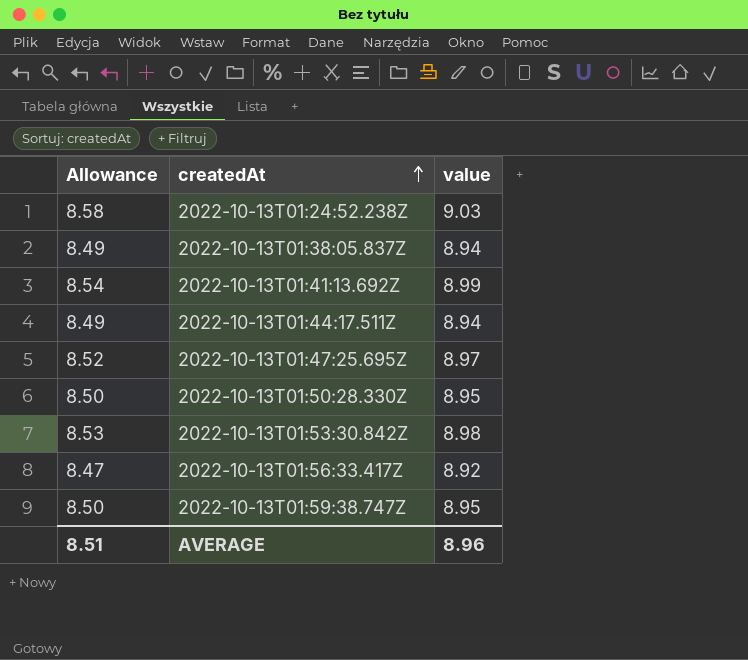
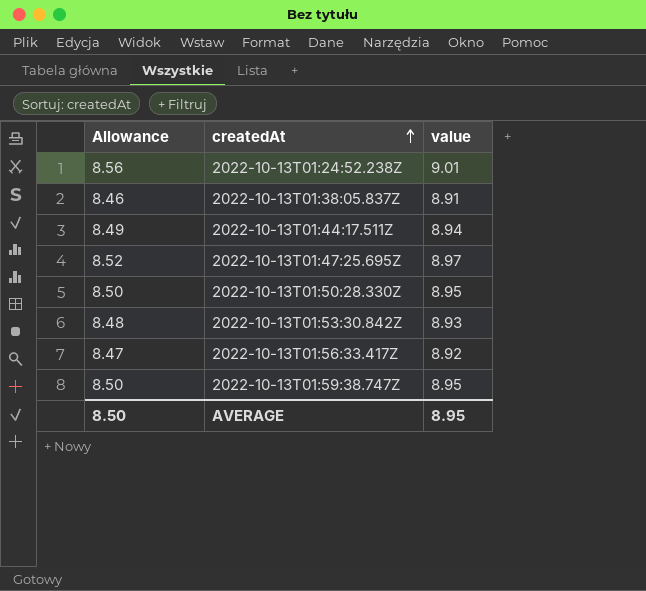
row 2022-10-13T01:41:13.692Z: 8.54 | 8.99 -> none
2022-10-13T01:24:52.238Z | Allowance: 8.58 -> 8.56
2022-10-13T01:24:52.238Z | value: 9.03 -> 9.01
2022-10-13T01:38:05.837Z | Allowance: 8.49 -> 8.46
2022-10-13T01:38:05.837Z | value: 8.94 -> 8.91
2022-10-13T01:53:30.842Z | Allowance: 8.53 -> 8.48
2022-10-13T01:53:30.842Z | value: 8.98 -> 8.93
AVERAGE | Allowance: 8.51 -> 8.50
AVERAGE | value: 8.96 -> 8.95

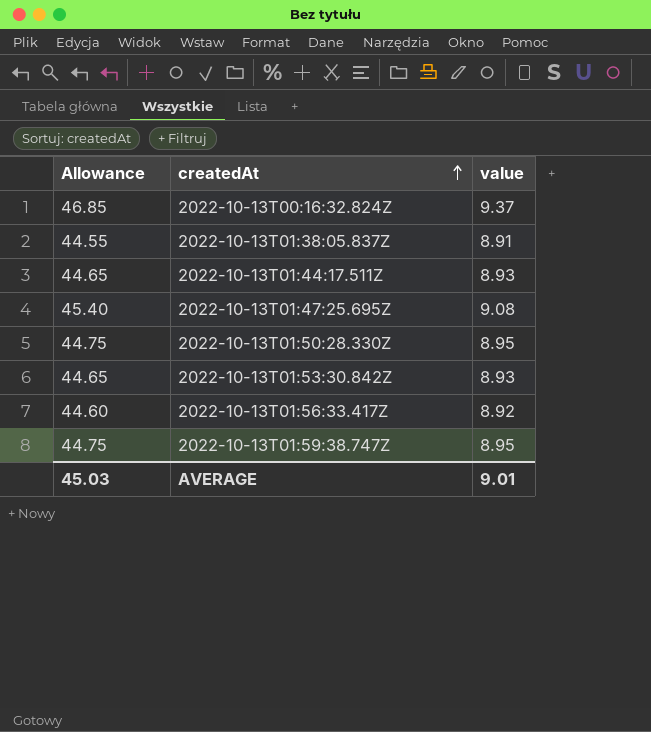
column Allowance | formula: [value] * 0.95 -> [value] * 5
row 2022-10-13T01:24:52.238Z: 8.56 | 9.01 -> none
row 2022-10-13T00:16:32.824Z: none -> 46.85 | 9.37
2022-10-13T01:44:17.511Z | value: 8.94 -> 8.93
2022-10-13T01:47:25.695Z | value: 8.97 -> 9.08
AVERAGE | Allowance: 8.50 -> 45.03
AVERAGE | value: 8.95 -> 9.01

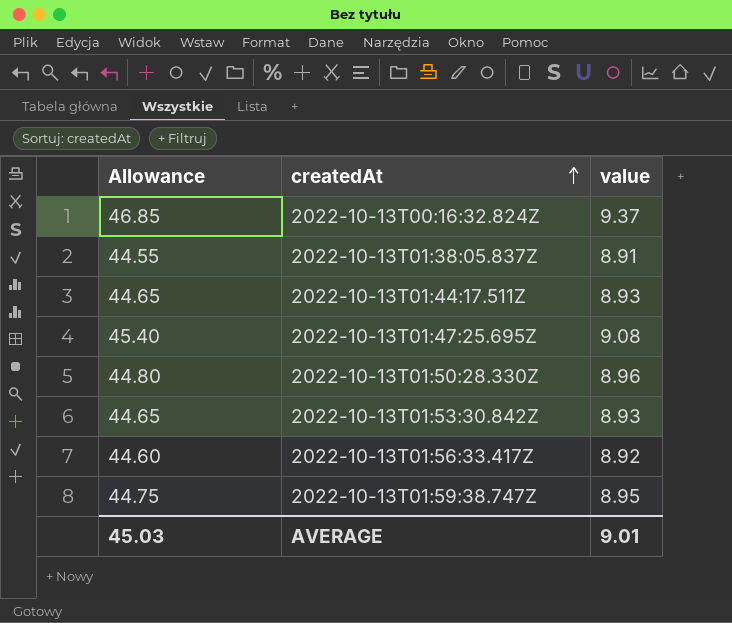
2022-10-13T01:50:28.330Z | Allowance: 44.75 -> 44.80
2022-10-13T01:50:28.330Z | value: 8.95 -> 8.96

